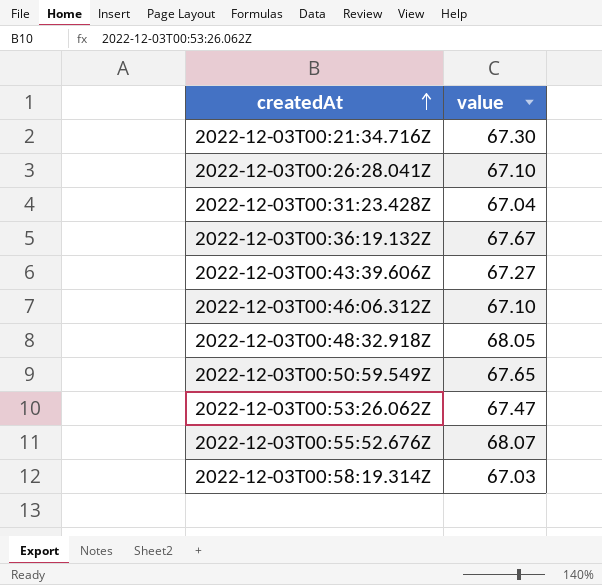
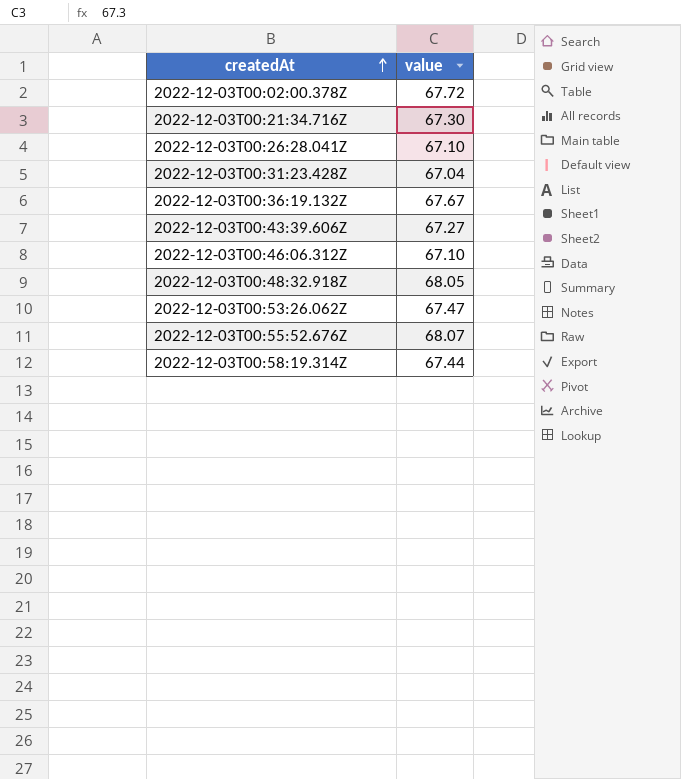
row 2022-12-03T00:50:59.549Z: 67.65 -> none
row 2022-12-03T00:02:00.378Z: none -> 67.72
2022-12-03T00:58:19.314Z | value: 67.03 -> 67.44

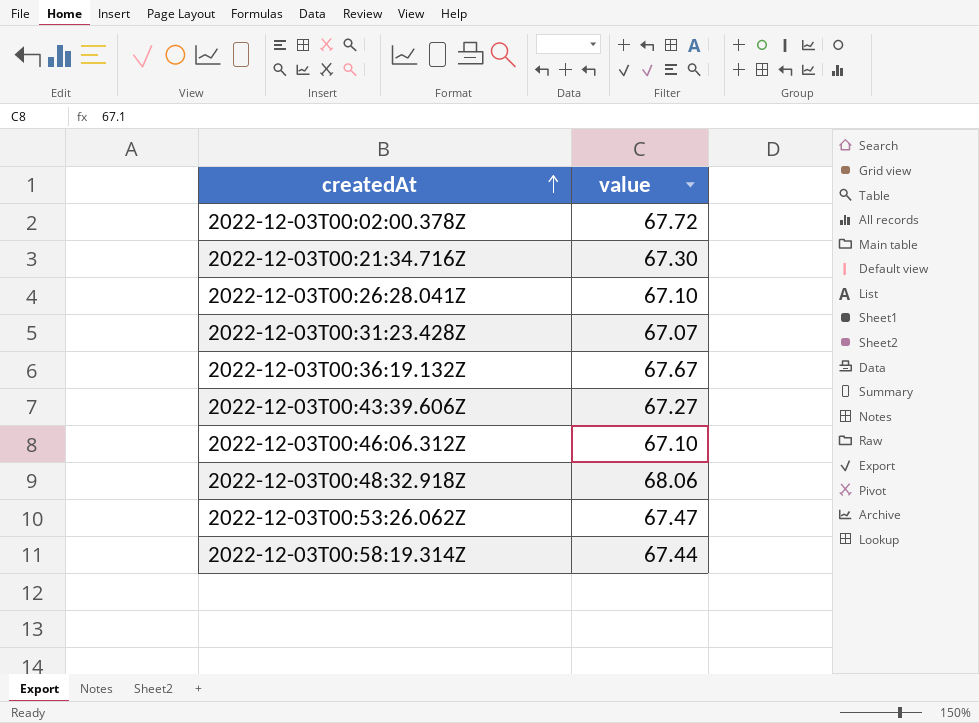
row 2022-12-03T00:55:52.676Z: 68.07 -> none
2022-12-03T00:31:23.428Z | value: 67.04 -> 67.07
2022-12-03T00:48:32.918Z | value: 68.05 -> 68.06

